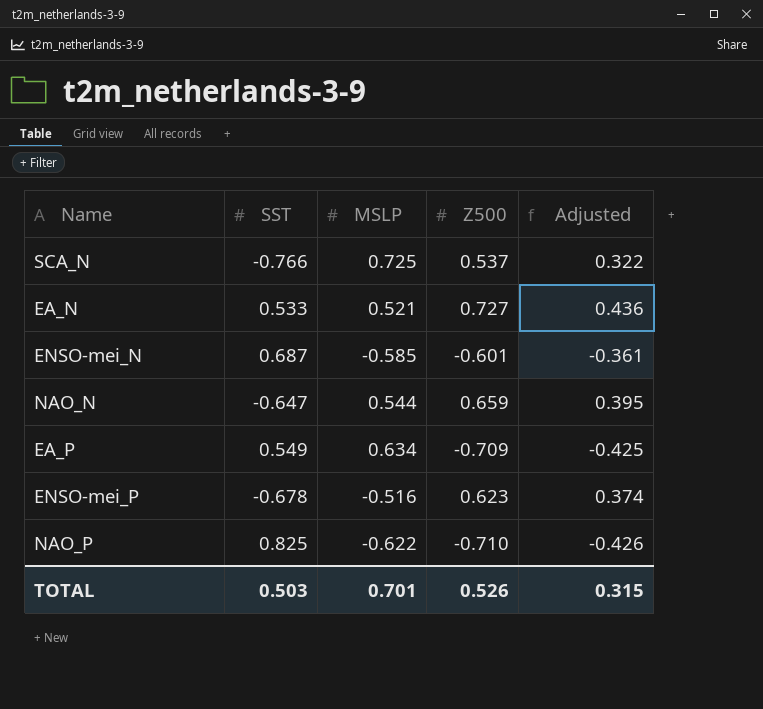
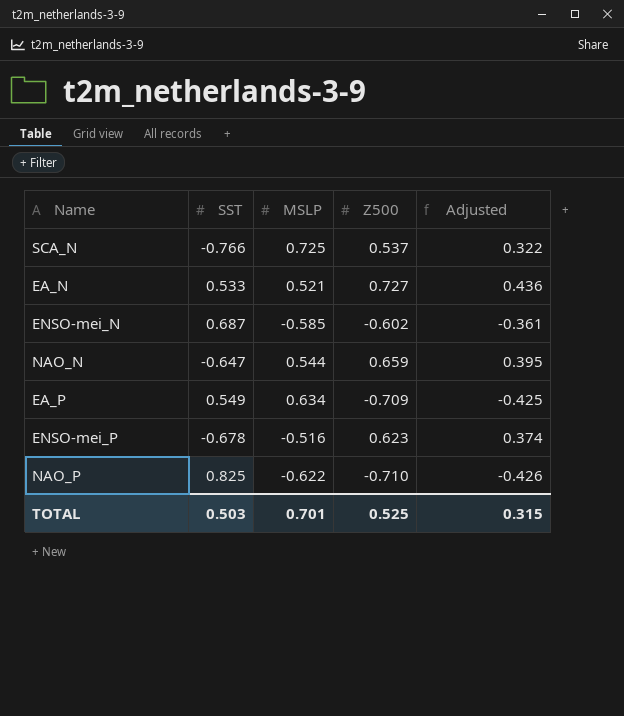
ENSO-mei_N | Z500: -0.601 -> -0.602
TOTAL | Z500: 0.526 -> 0.525

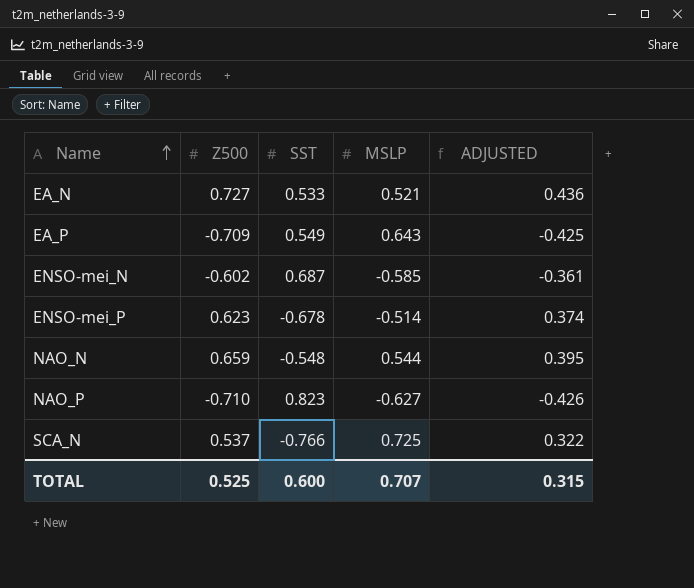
row order: none -> Name ascending
column Z500 | position: 4 -> 2
column name: Adjusted -> ADJUSTED
EA_P | MSLP: 0.634 -> 0.643
ENSO-mei_P | MSLP: -0.516 -> -0.514
NAO_N | SST: -0.647 -> -0.548
NAO_P | SST: 0.825 -> 0.823
NAO_P | MSLP: -0.622 -> -0.627
TOTAL | SST: 0.503 -> 0.600
TOTAL | MSLP: 0.701 -> 0.707

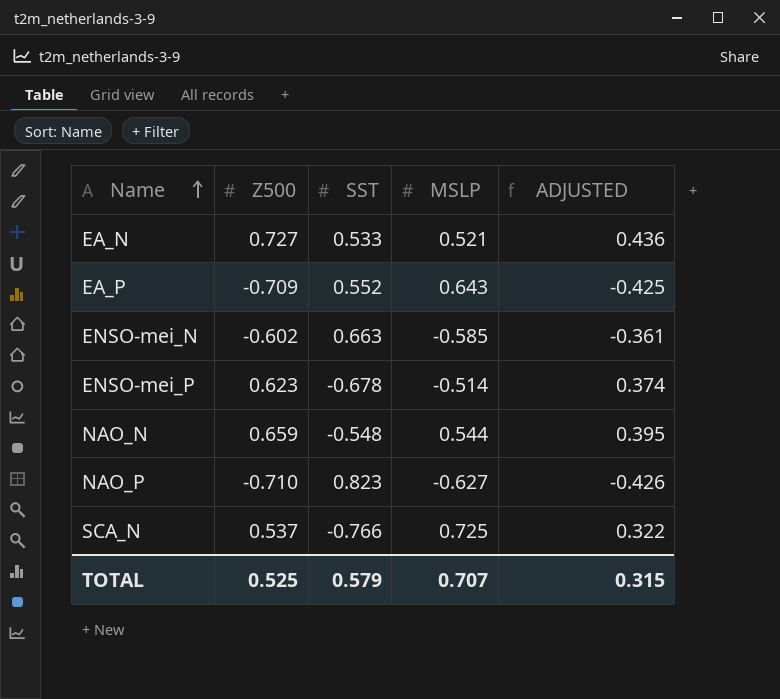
EA_P | SST: 0.549 -> 0.552
ENSO-mei_N | SST: 0.687 -> 0.663
TOTAL | SST: 0.600 -> 0.579

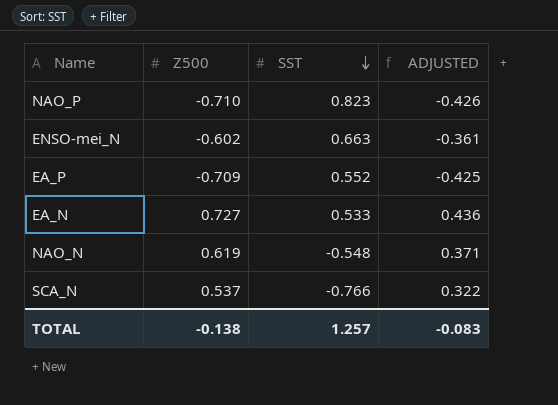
row order: Name ascending -> SST descending
column MSLP | position: 4 -> none
row ENSO-mei_P: 0.623 | -0.678 | -0.514 | 0.374 -> none
NAO_N | Z500: 0.659 -> 0.619
NAO_N | ADJUSTED: 0.395 -> 0.371
TOTAL | Z500: 0.525 -> -0.138
TOTAL | SST: 0.579 -> 1.257
TOTAL | ADJUSTED: 0.315 -> -0.083

